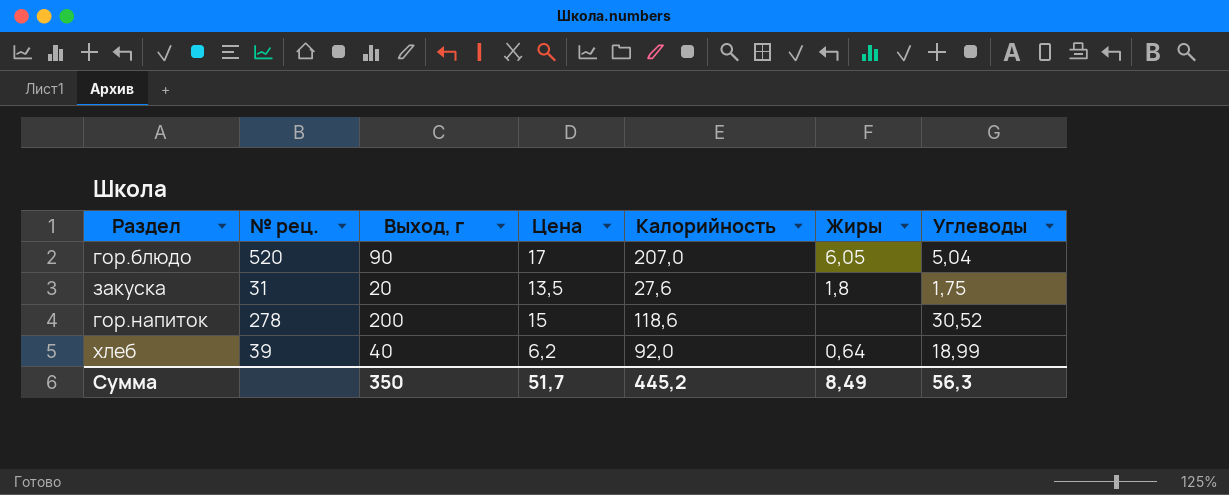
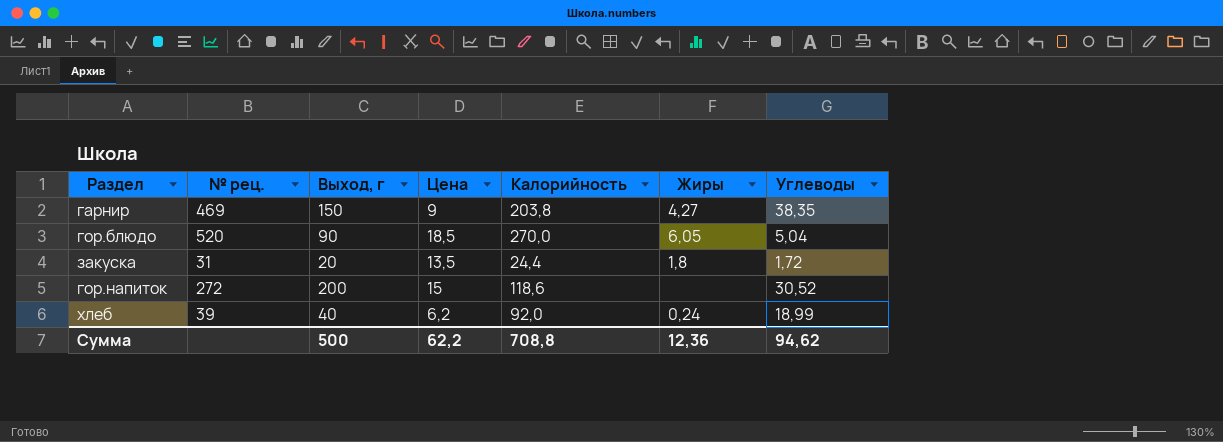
row гарнир: none -> 469 | 150 | 9 | 203,8 | 4,27 | 38,35
гор.блюдо | Цена: 17 -> 18,5
гор.блюдо | Калорийность: 207,0 -> 270,0
закуска | Калорийность: 27,6 -> 24,4
закуска | Углеводы: 1,75 -> 1,72
гор.напиток | № рец.: 278 -> 272
хлеб | Жиры: 0,64 -> 0,24
Сумма | Выход, г: 350 -> 500
Сумма | Цена: 51,7 -> 62,2
Сумма | Калорийность: 445,2 -> 708,8
Сумма | Жиры: 8,49 -> 12,36
Сумма | Углеводы: 56,3 -> 94,62

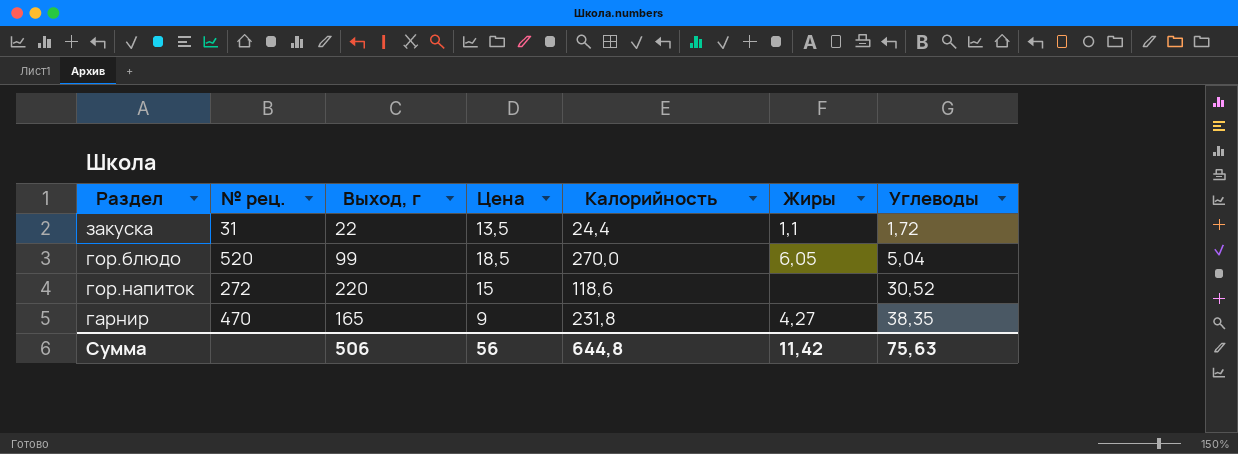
row order: none -> Углеводы ascending
row хлеб: 39 | 40 | 6,2 | 92,0 | 0,24 | 18,99 -> none
закуска | Выход, г: 20 -> 22
закуска | Жиры: 1,8 -> 1,1
гор.блюдо | Выход, г: 90 -> 99
гор.напиток | Выход, г: 200 -> 220
гарнир | № рец.: 469 -> 470
гарнир | Выход, г: 150 -> 165
гарнир | Калорийность: 203,8 -> 231,8
Сумма | Выход, г: 500 -> 506
Сумма | Цена: 62,2 -> 56
Сумма | Калорийность: 708,8 -> 644,8
Сумма | Жиры: 12,36 -> 11,42
Сумма | Углеводы: 94,62 -> 75,63

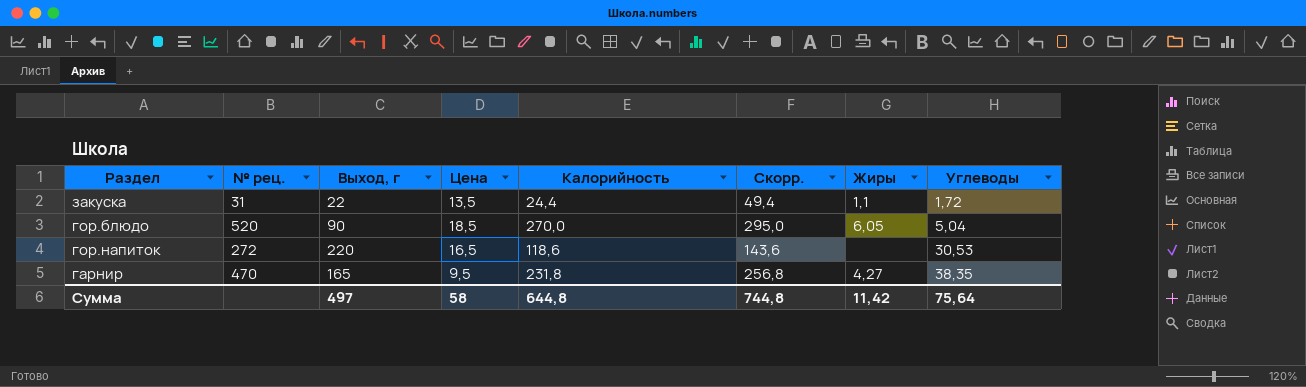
column Скорр. | formula: none -> [Калорийность] + 25
гор.блюдо | Выход, г: 99 -> 90
гор.напиток | Цена: 15 -> 16,5
гор.напиток | Углеводы: 30,52 -> 30,53
гарнир | Цена: 9 -> 9,5
Сумма | Выход, г: 506 -> 497
Сумма | Цена: 56 -> 58
Сумма | Углеводы: 75,63 -> 75,64

